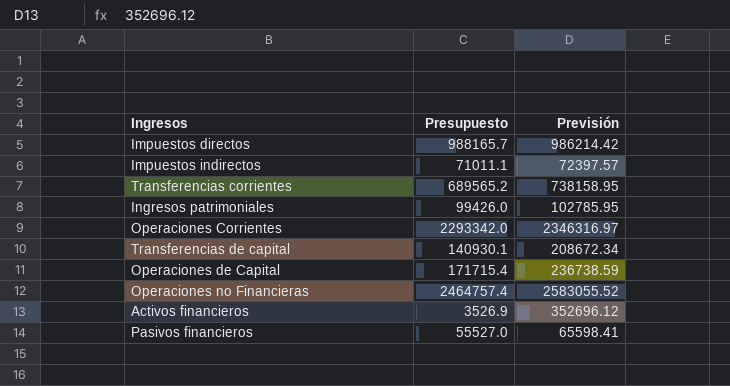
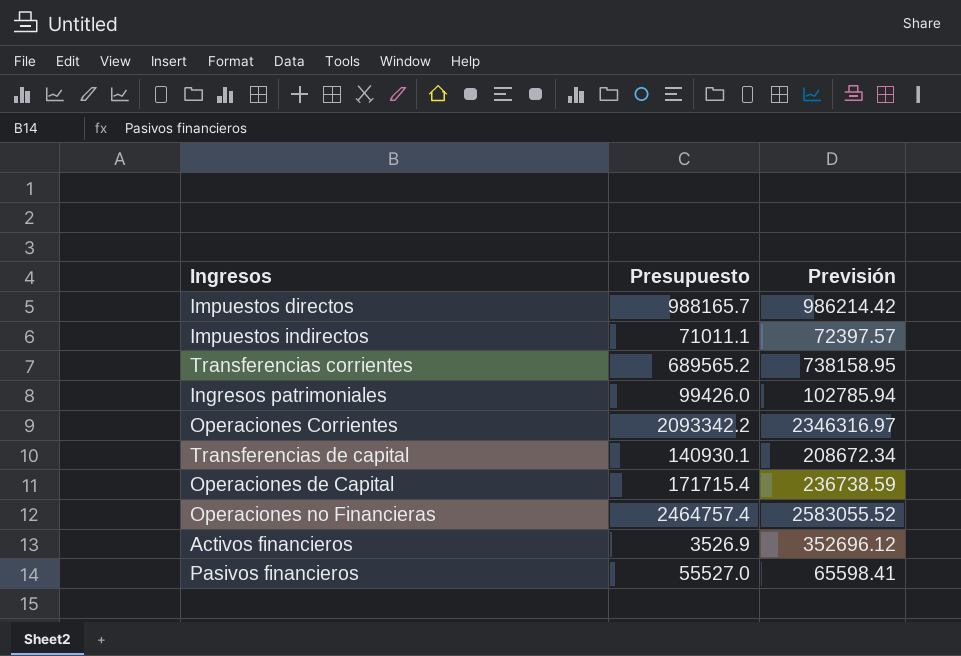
Ingresos patrimoniales | Previsión: 102785.95 -> 102785.94
Operaciones Corrientes | Presupuesto: 2293342.0 -> 2093342.2

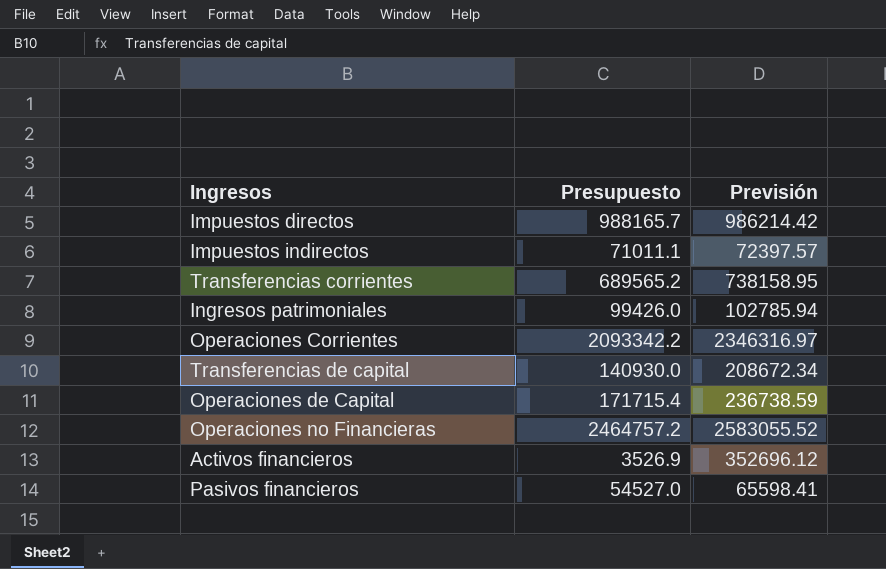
Transferencias de capital | Presupuesto: 140930.1 -> 140930.0
Operaciones no Financieras | Presupuesto: 2464757.4 -> 2464757.2
Pasivos financieros | Presupuesto: 55527.0 -> 54527.0

